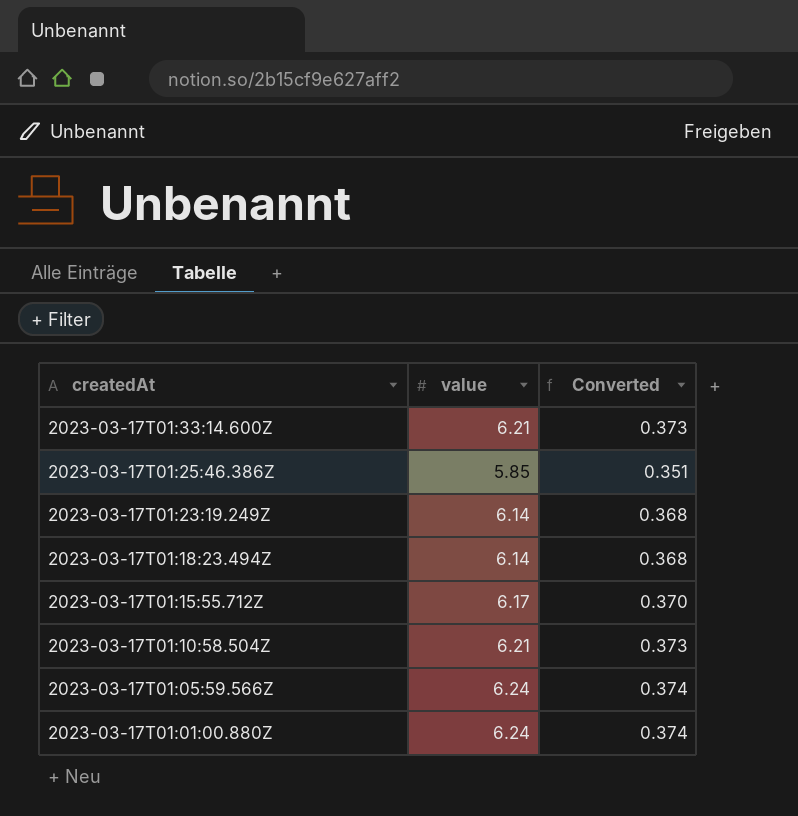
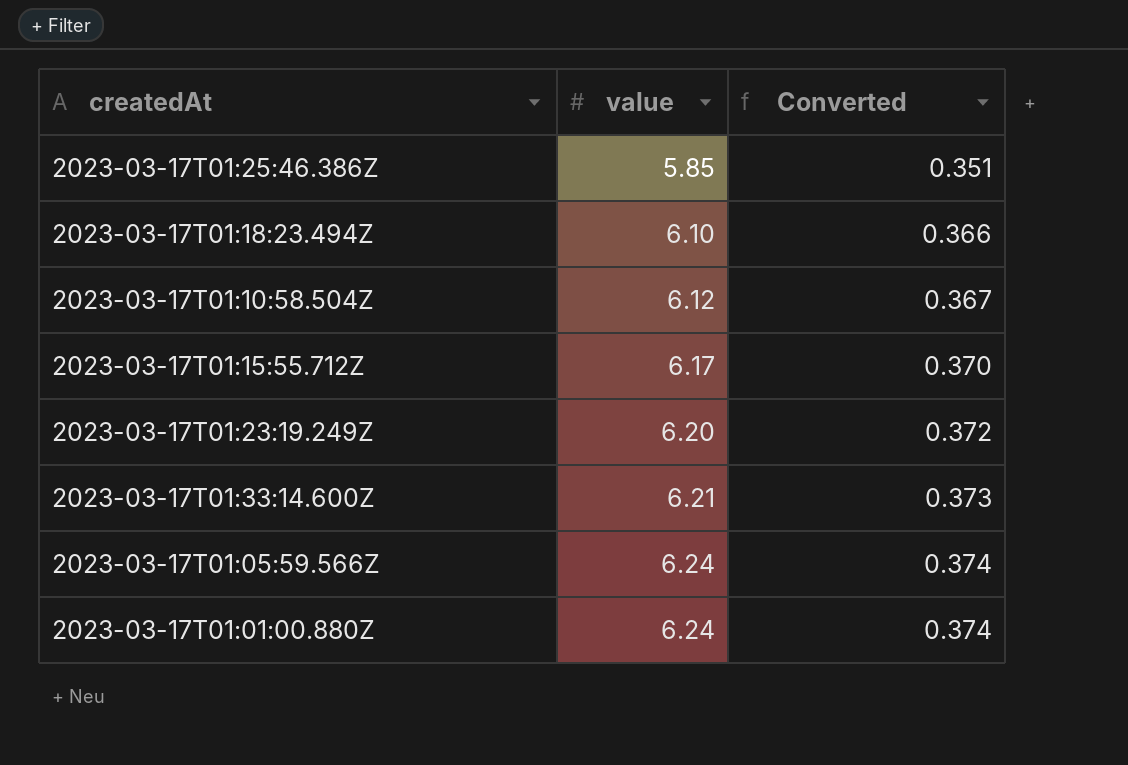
row order: createdAt descending -> value ascending
2023-03-17T01:18:23.494Z | value: 6.14 -> 6.10
2023-03-17T01:18:23.494Z | Converted: 0.368 -> 0.366
2023-03-17T01:10:58.504Z | value: 6.21 -> 6.12
2023-03-17T01:10:58.504Z | Converted: 0.373 -> 0.367
2023-03-17T01:23:19.249Z | value: 6.14 -> 6.20
2023-03-17T01:23:19.249Z | Converted: 0.368 -> 0.372

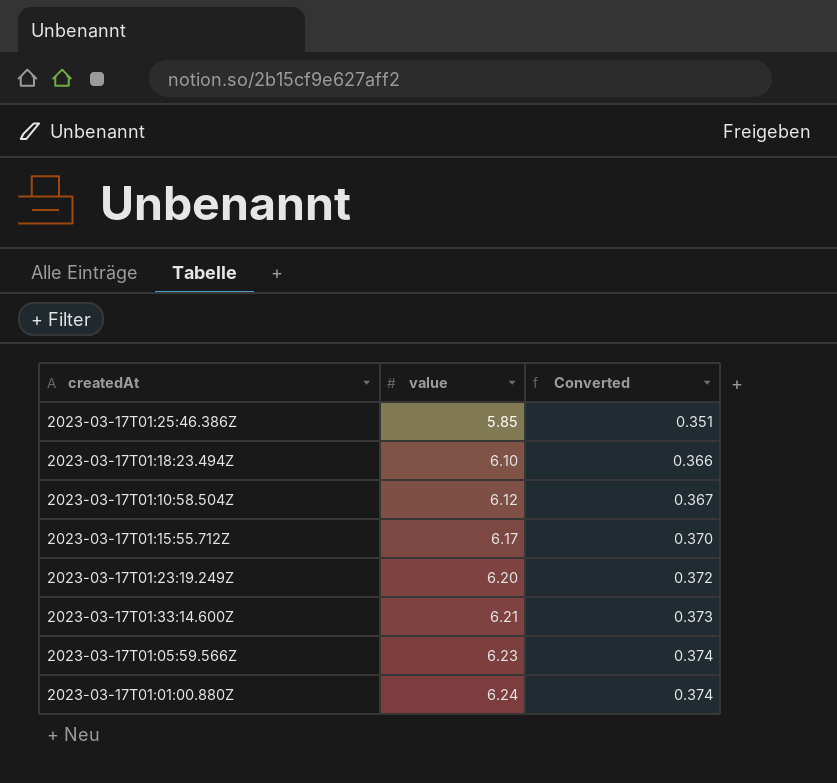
2023-03-17T01:05:59.566Z | value: 6.24 -> 6.23

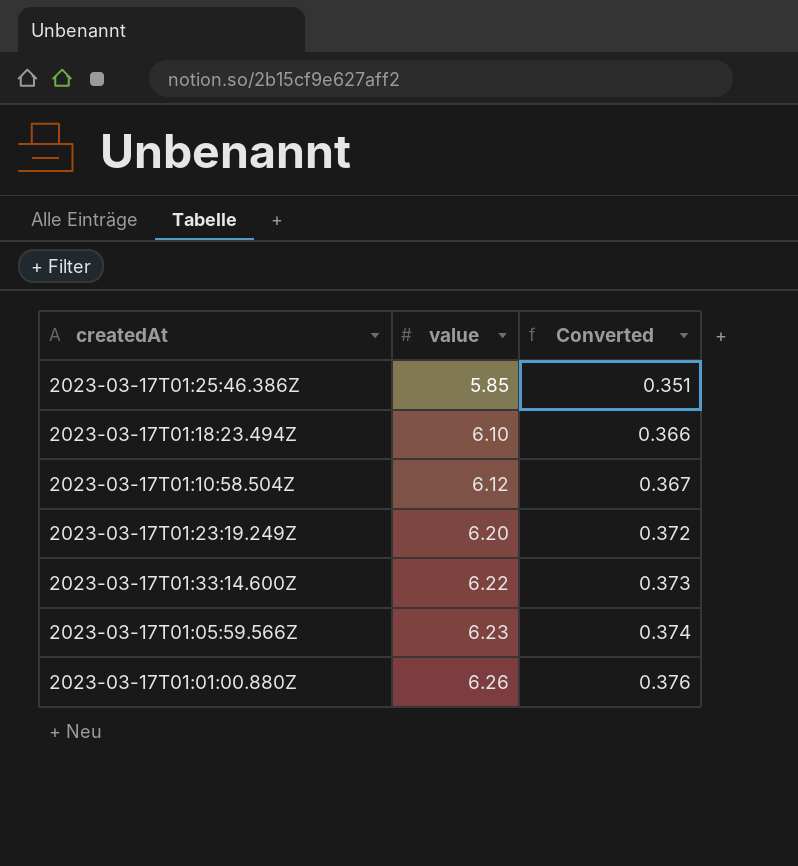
row 2023-03-17T01:15:55.712Z: 6.17 | 0.370 -> none
2023-03-17T01:33:14.600Z | value: 6.21 -> 6.22
2023-03-17T01:01:00.880Z | value: 6.24 -> 6.26
2023-03-17T01:01:00.880Z | Converted: 0.374 -> 0.376

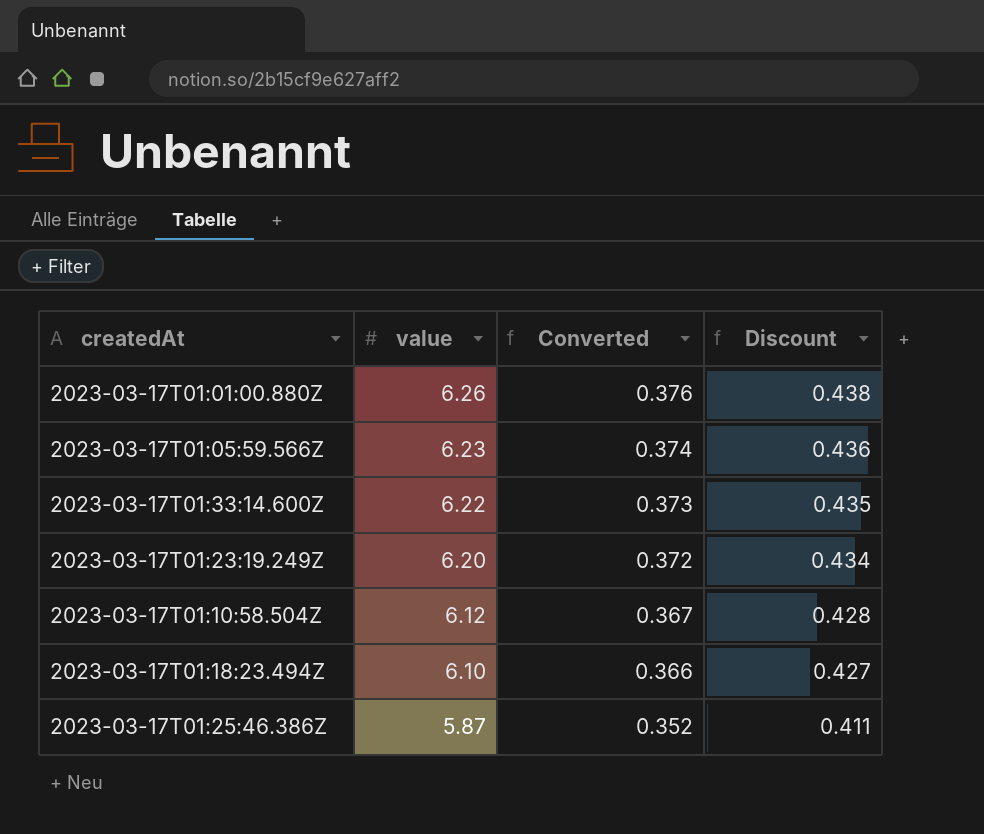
row order: value ascending -> value descending
column Discount | formula: none -> [value] * 0.07
2023-03-17T01:25:46.386Z | value: 5.85 -> 5.87
2023-03-17T01:25:46.386Z | Converted: 0.351 -> 0.352

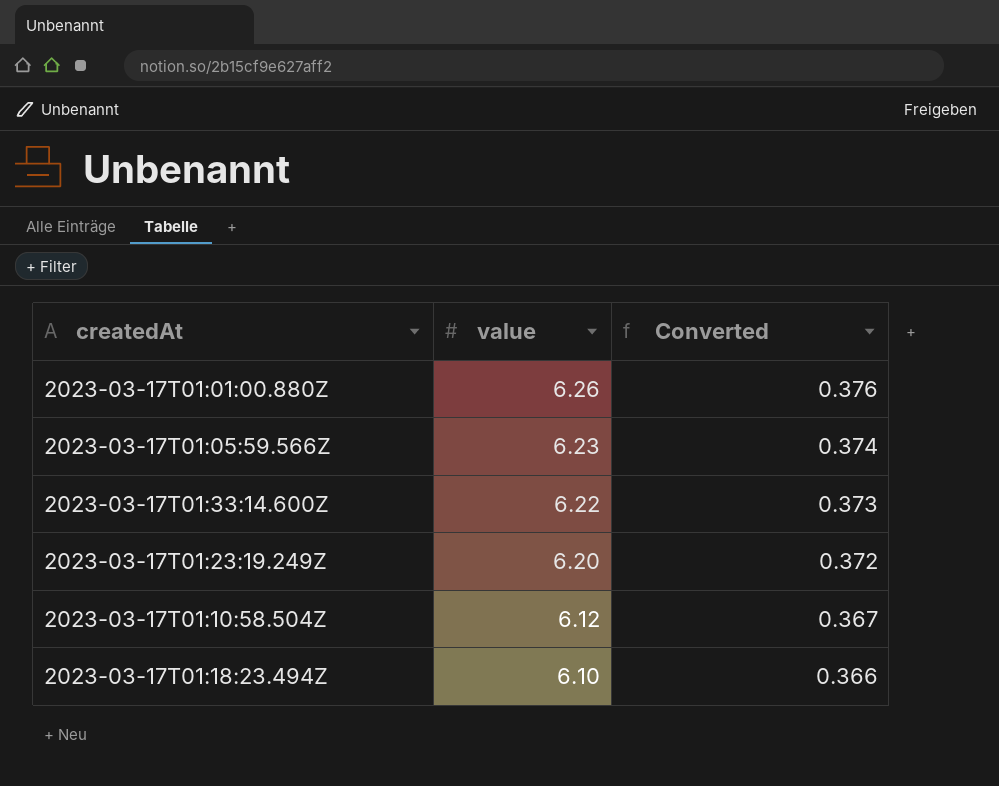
column Discount | formula: [value] * 0.07 -> none
row 2023-03-17T01:25:46.386Z: 5.87 | 0.352 | 0.411 -> none

